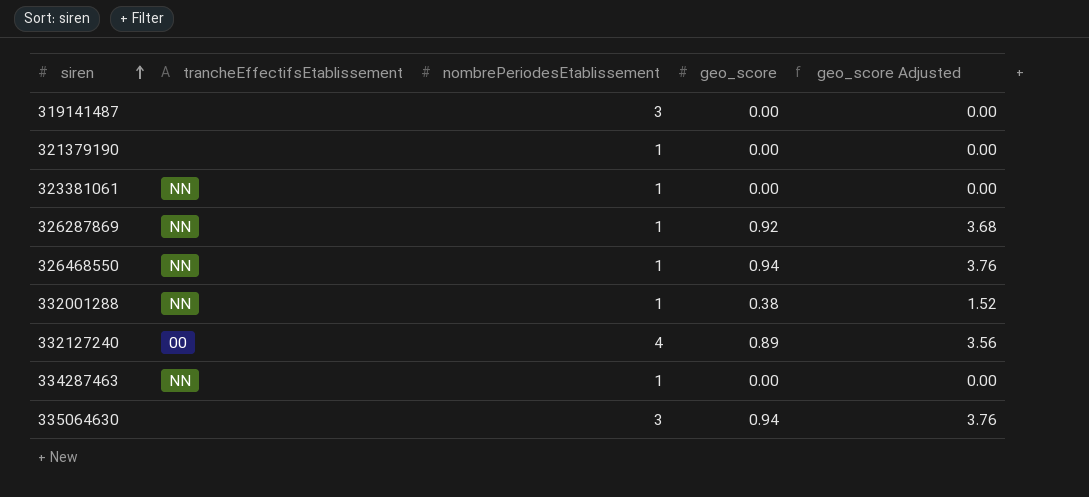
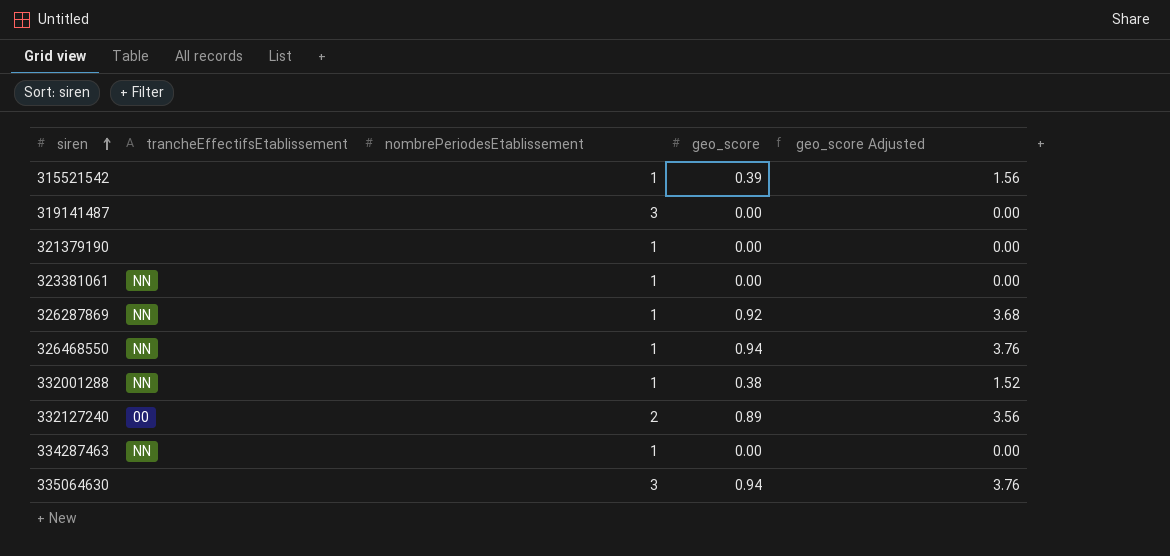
row 315521542: none -> none | 1 | 0.39 | 1.56
332127240 | nombrePeriodesEtablissement: 4 -> 2

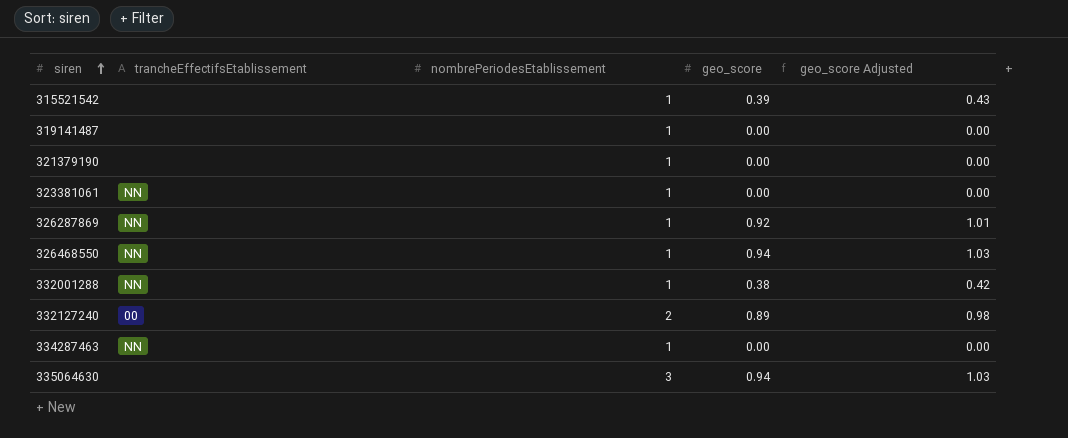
column geo_score Adjusted | formula: [geo_score] * 4 -> [geo_score] * 1.1
319141487 | nombrePeriodesEtablissement: 3 -> 1

